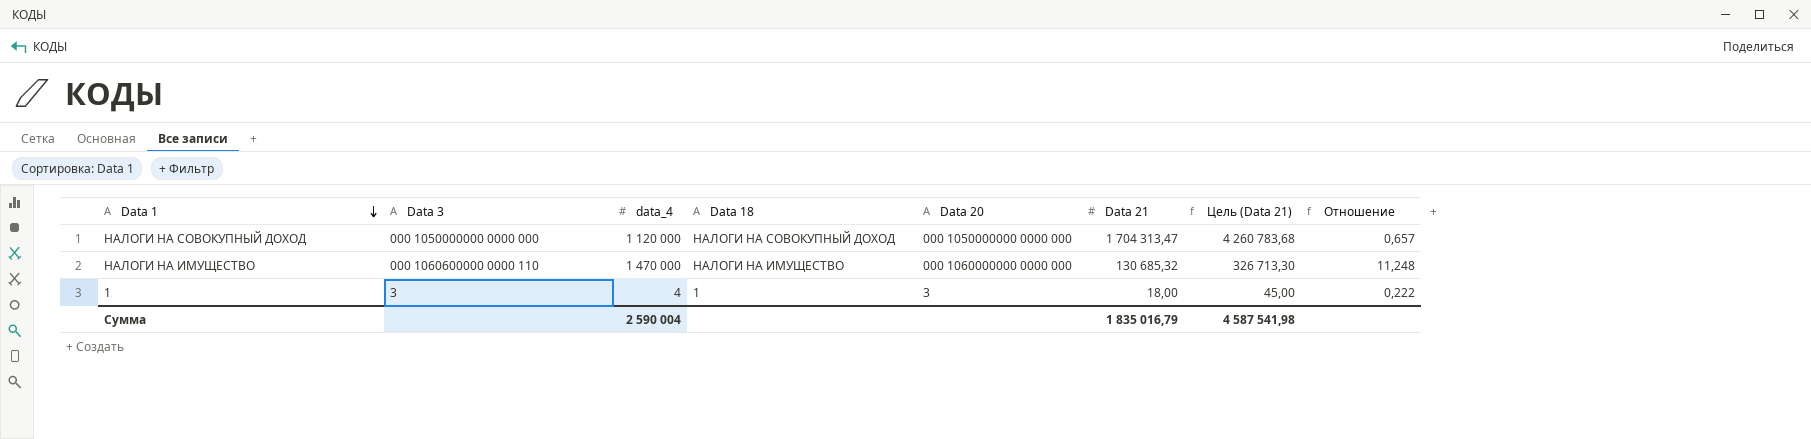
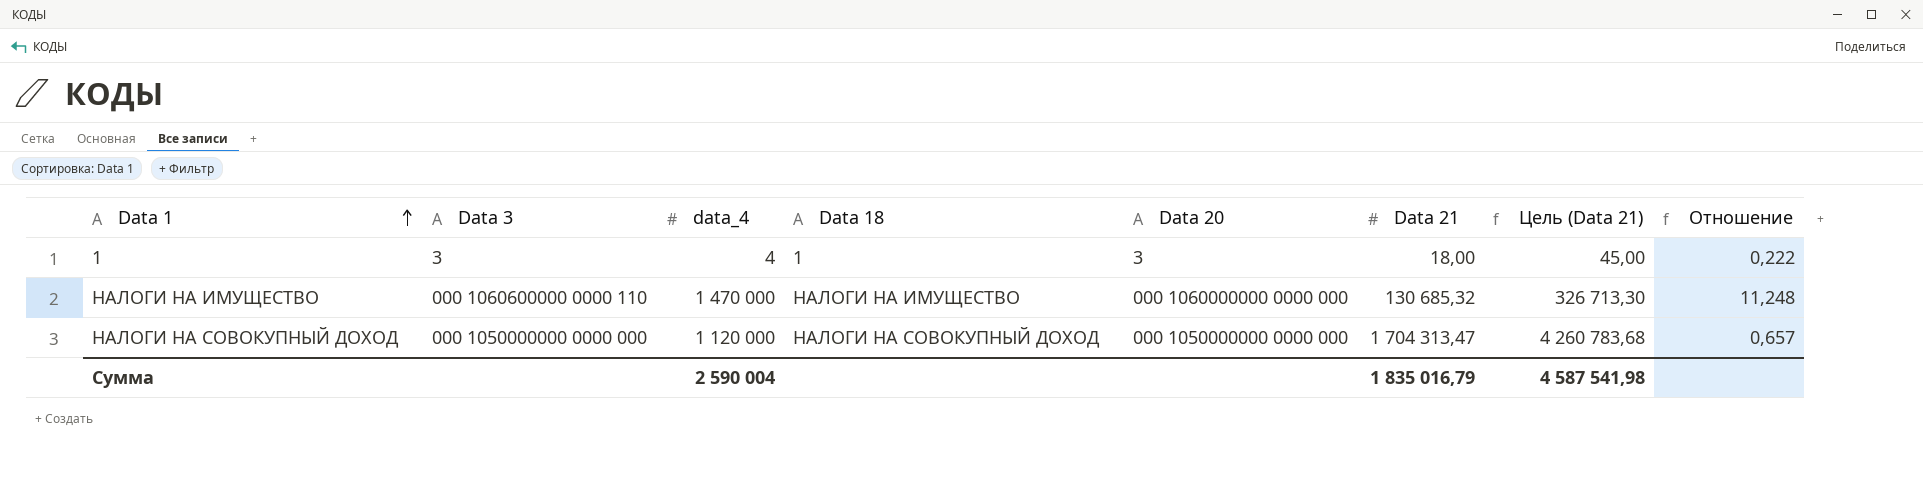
row order: Data 1 descending -> Data 1 ascending

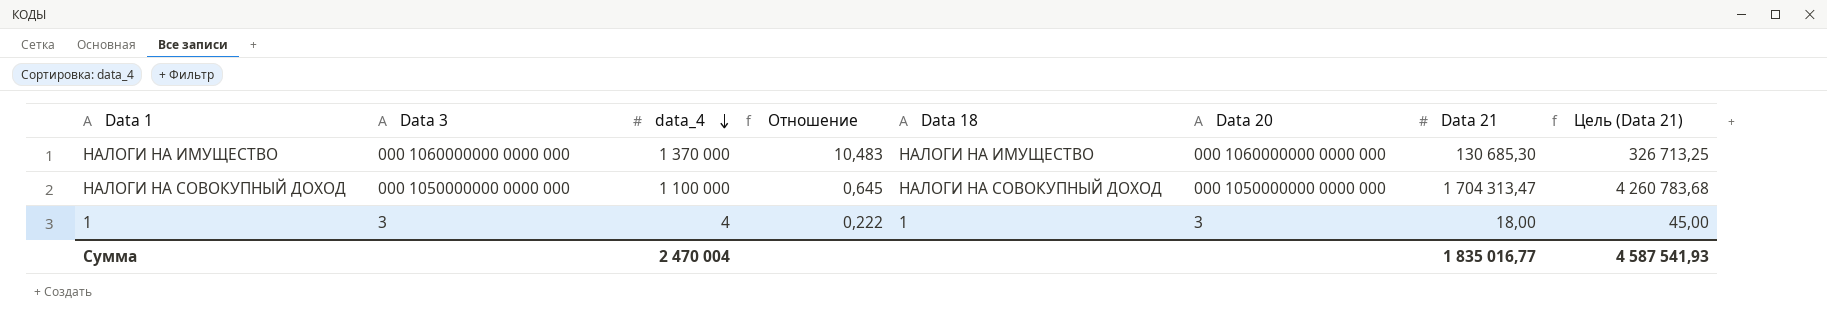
row order: Data 1 ascending -> data_4 descending
column Отношение | position: 8 -> 4
НАЛОГИ НА ИМУЩЕСТВО | Data 3: 000 1060600000 0000 110 -> 000 1060000000 0000 000
НАЛОГИ НА ИМУЩЕСТВО | data_4: 1 470 000 -> 1 370 000
НАЛОГИ НА ИМУЩЕСТВО | Отношение: 11,248 -> 10,483
НАЛОГИ НА ИМУЩЕСТВО | Data 21: 130 685,32 -> 130 685,30
НАЛОГИ НА ИМУЩЕСТВО | Цель (Data 21): 326 713,30 -> 326 713,25
НАЛОГИ НА СОВОКУПНЫЙ ДОХОД | data_4: 1 120 000 -> 1 100 000
НАЛОГИ НА СОВОКУПНЫЙ ДОХОД | Отношение: 0,657 -> 0,645
Сумма | data_4: 2 590 004 -> 2 470 004
Сумма | Data 21: 1 835 016,79 -> 1 835 016,77
Сумма | Цель (Data 21): 4 587 541,98 -> 4 587 541,93

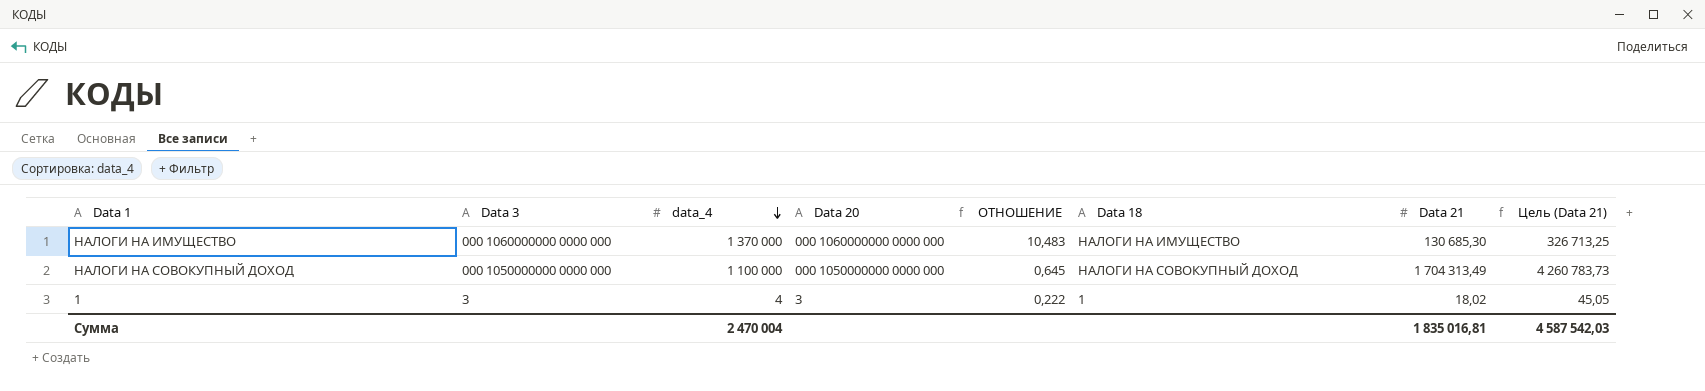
column Data 20 | position: 6 -> 4
column name: Отношение -> ОТНОШЕНИЕ
НАЛОГИ НА СОВОКУПНЫЙ ДОХОД | Data 21: 1 704 313,47 -> 1 704 313,49
НАЛОГИ НА СОВОКУПНЫЙ ДОХОД | Цель (Data 21): 4 260 783,68 -> 4 260 783,73
1 | Data 21: 18,00 -> 18,02
1 | Цель (Data 21): 45,00 -> 45,05
Сумма | Data 21: 1 835 016,77 -> 1 835 016,81
Сумма | Цель (Data 21): 4 587 541,93 -> 4 587 542,03

